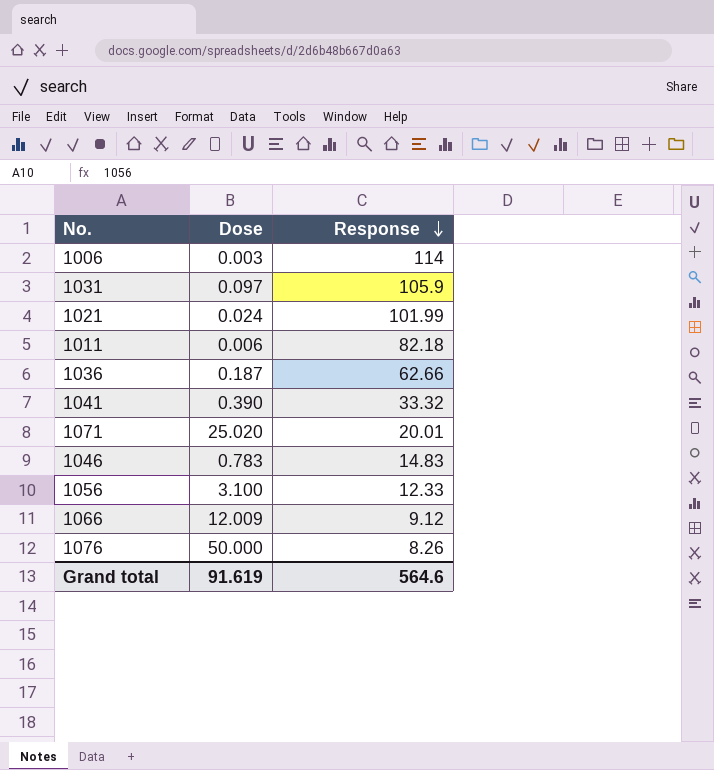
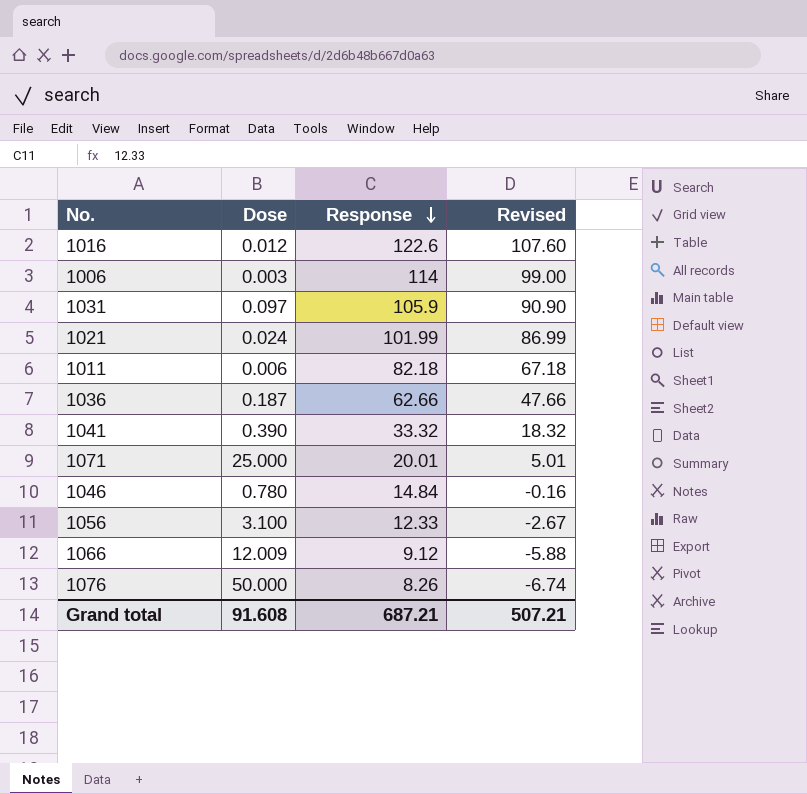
column Revised | formula: none -> [Response] - 15
row 1016: none -> 0.012 | 122.6 | 107.60
1071 | Dose: 25.020 -> 25.000
1046 | Dose: 0.783 -> 0.780
1046 | Response: 14.83 -> 14.84
Grand total | Dose: 91.619 -> 91.608
Grand total | Response: 564.6 -> 687.21

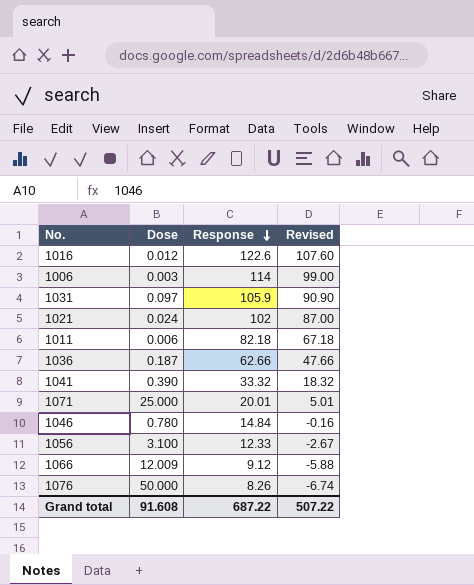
1021 | Response: 101.99 -> 102
1021 | Revised: 86.99 -> 87.00
Grand total | Response: 687.21 -> 687.22
Grand total | Revised: 507.21 -> 507.22

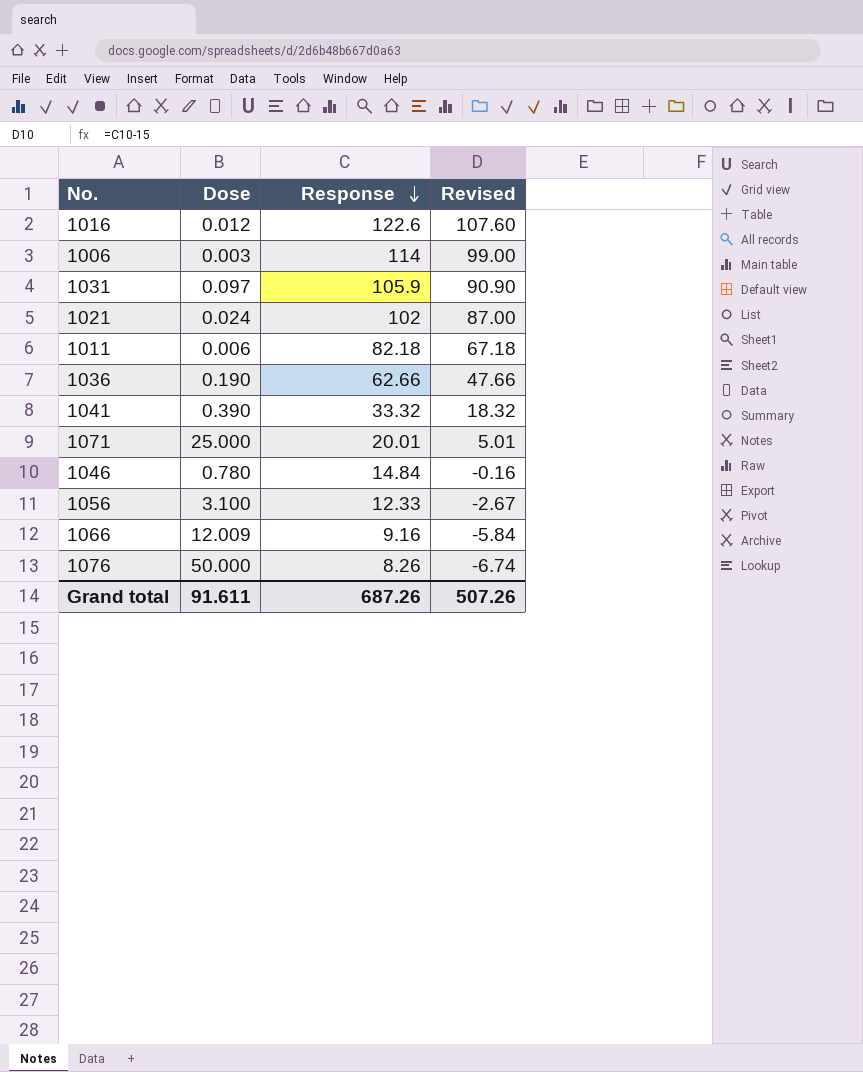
1036 | Dose: 0.187 -> 0.190
1066 | Response: 9.12 -> 9.16
1066 | Revised: -5.88 -> -5.84
Grand total | Dose: 91.608 -> 91.611
Grand total | Response: 687.22 -> 687.26
Grand total | Revised: 507.22 -> 507.26

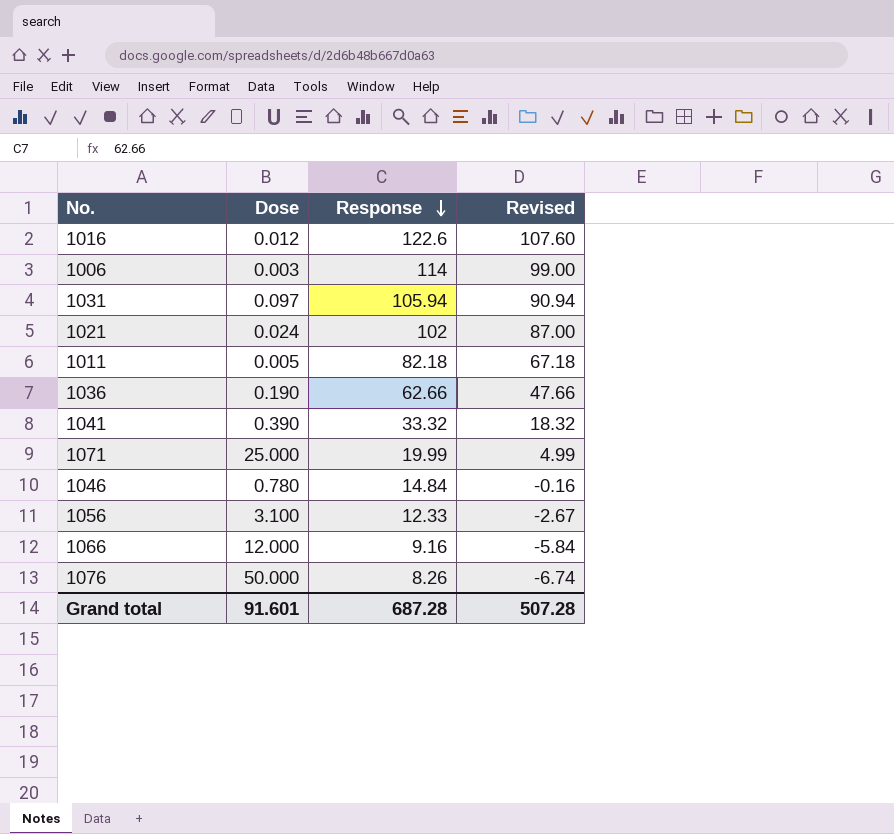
1031 | Response: 105.9 -> 105.94
1031 | Revised: 90.90 -> 90.94
1011 | Dose: 0.006 -> 0.005
1071 | Response: 20.01 -> 19.99
1071 | Revised: 5.01 -> 4.99
1066 | Dose: 12.009 -> 12.000
Grand total | Dose: 91.611 -> 91.601
Grand total | Response: 687.26 -> 687.28
Grand total | Revised: 507.26 -> 507.28

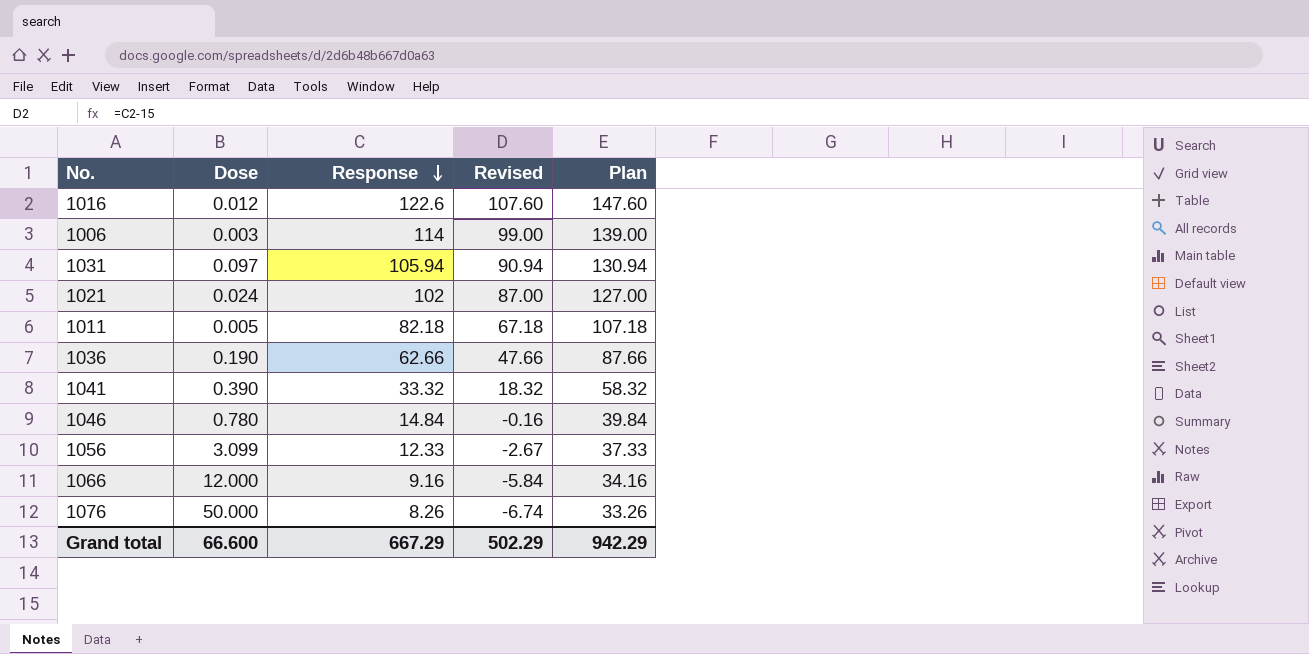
column Plan | formula: none -> [Response] + 25
row 1071: 25.000 | 19.99 | 4.99 -> none
1056 | Dose: 3.100 -> 3.099
Grand total | Dose: 91.601 -> 66.600
Grand total | Response: 687.28 -> 667.29
Grand total | Revised: 507.28 -> 502.29

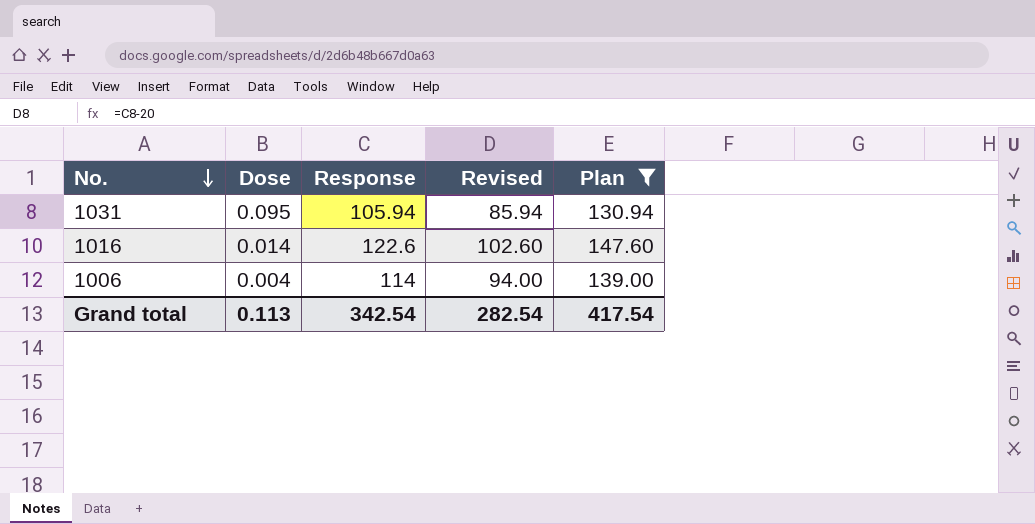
filter: none -> Plan >= 130.94
row order: Response descending -> No. descending
column Revised | formula: [Response] - 15 -> [Response] - 20
1031 | Dose: 0.097 -> 0.095
1016 | Dose: 0.012 -> 0.014
1006 | Dose: 0.003 -> 0.004
Grand total | Dose: 66.600 -> 0.113
Grand total | Response: 667.29 -> 342.54
Grand total | Revised: 502.29 -> 282.54
Grand total | Plan: 942.29 -> 417.54

